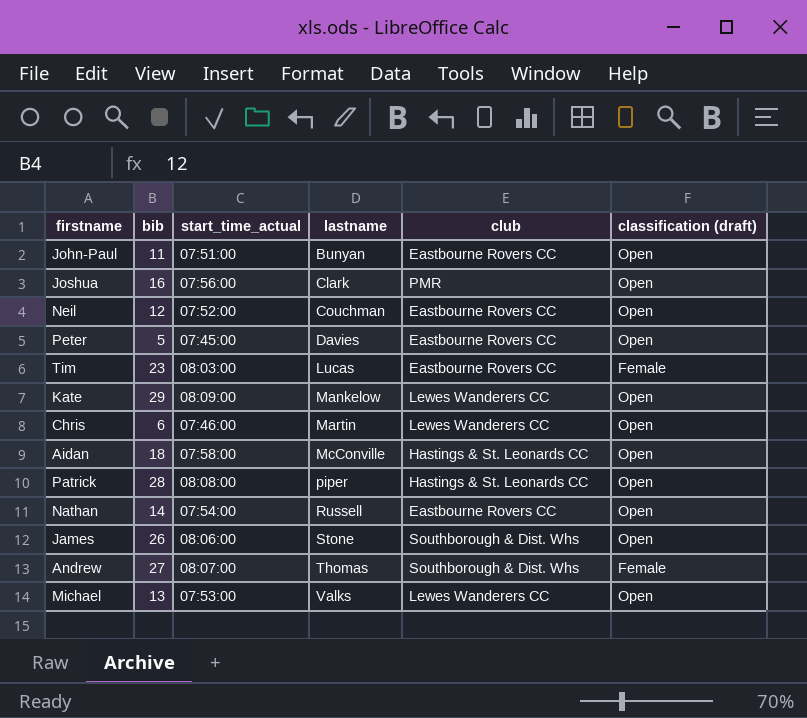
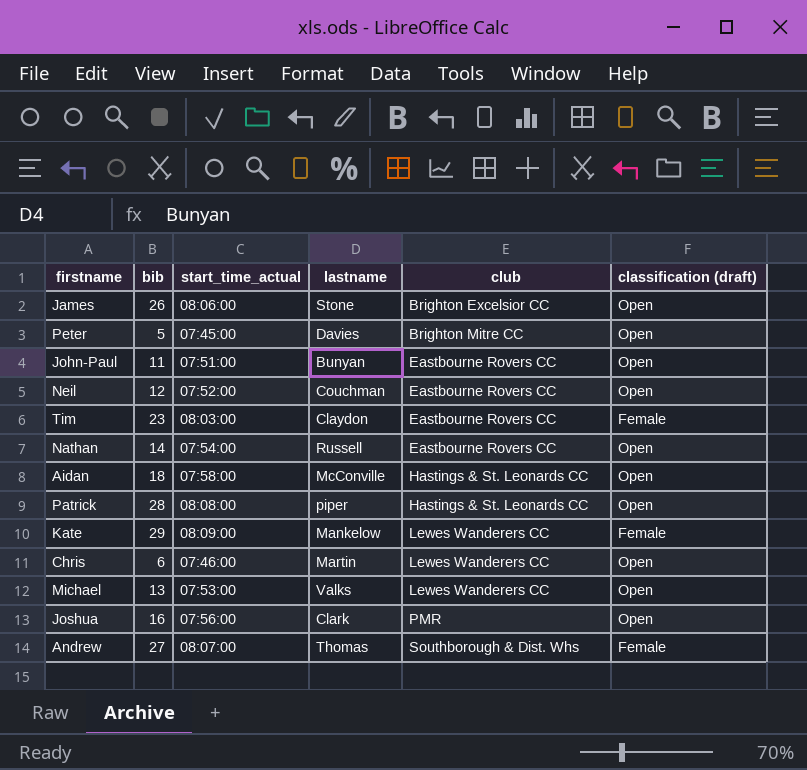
row order: lastname ascending -> club ascending
James | club: Southborough & Dist. Whs -> Brighton Excelsior CC
Peter | club: Eastbourne Rovers CC -> Brighton Mitre CC
Tim | lastname: Lucas -> Claydon
Kate | classification (draft): Open -> Female

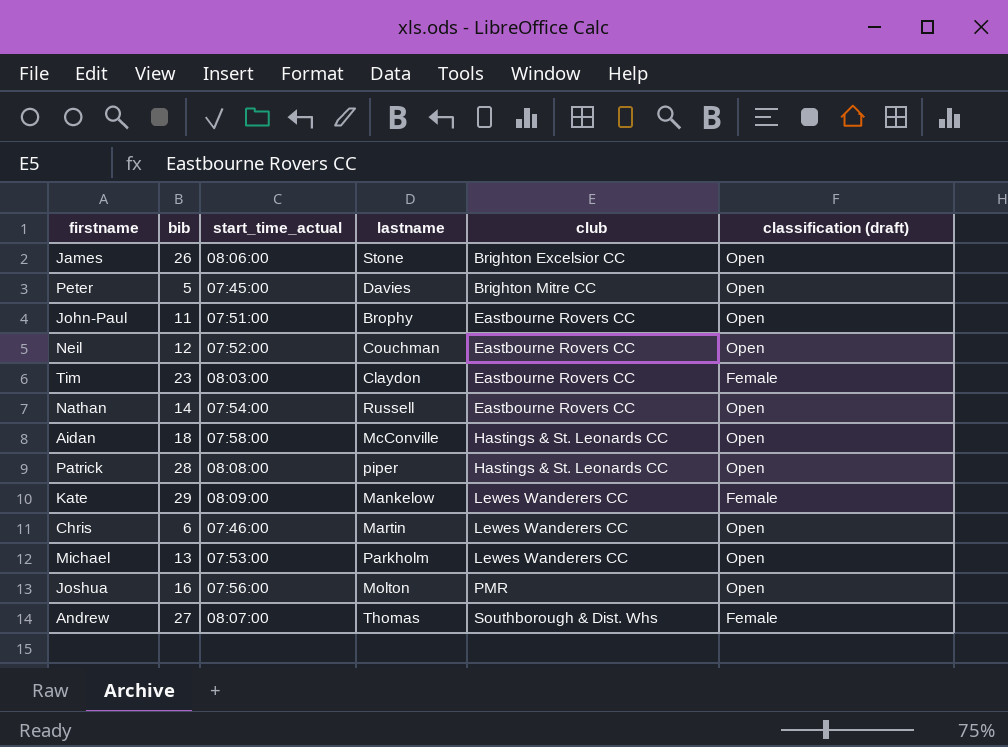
John-Paul | lastname: Bunyan -> Brophy
Michael | lastname: Valks -> Parkholm
Joshua | lastname: Clark -> Molton

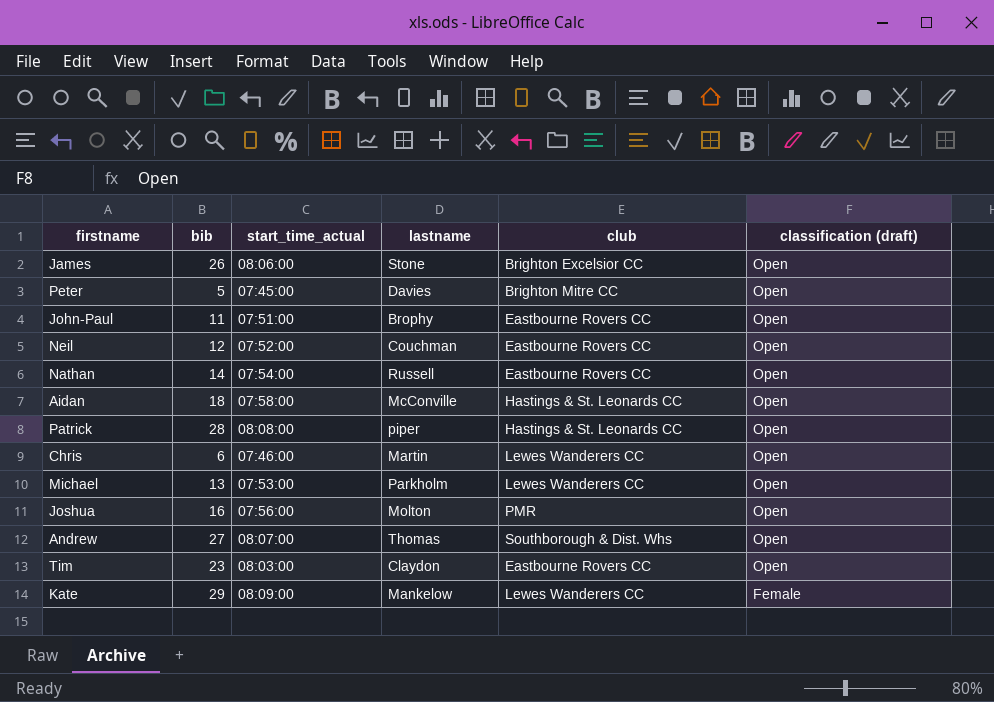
row order: club ascending -> classification (draft) descending
Andrew | classification (draft): Female -> Open
Tim | classification (draft): Female -> Open

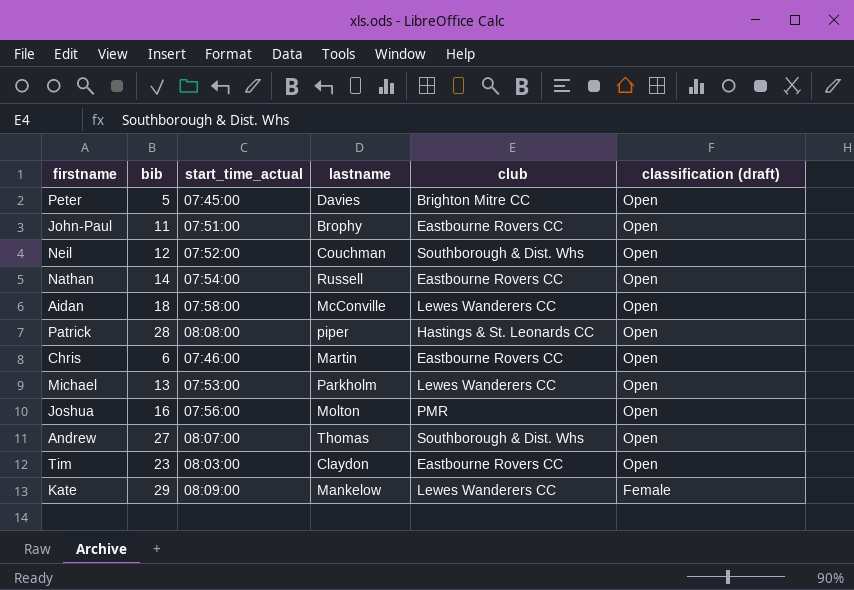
row James: 26 | 08:06:00 | Stone | Brighton Excelsior CC | Open -> none
Neil | club: Eastbourne Rovers CC -> Southborough & Dist. Whs
Aidan | club: Hastings & St. Leonards CC -> Lewes Wanderers CC
Chris | club: Lewes Wanderers CC -> Eastbourne Rovers CC

